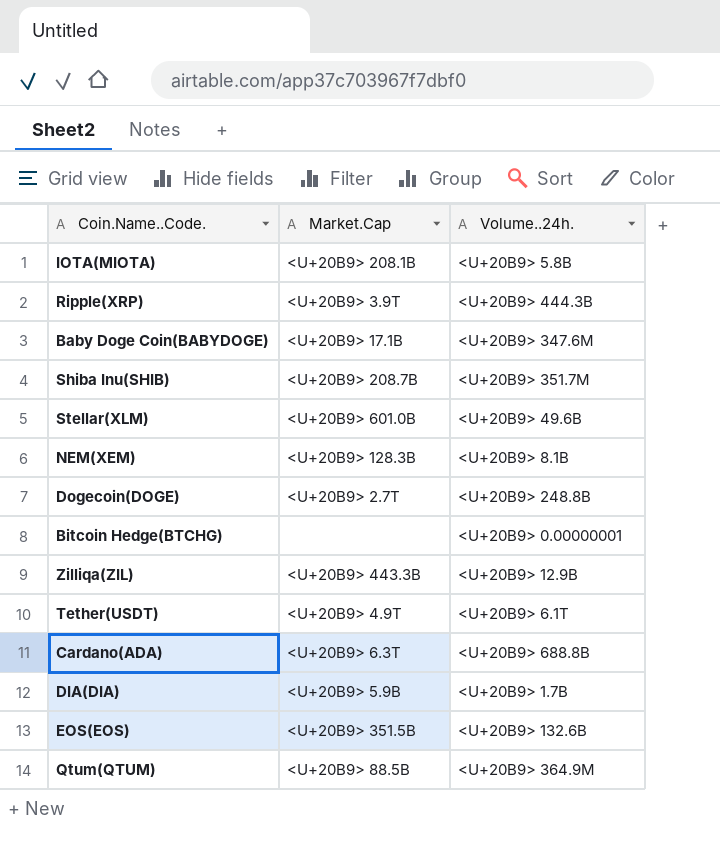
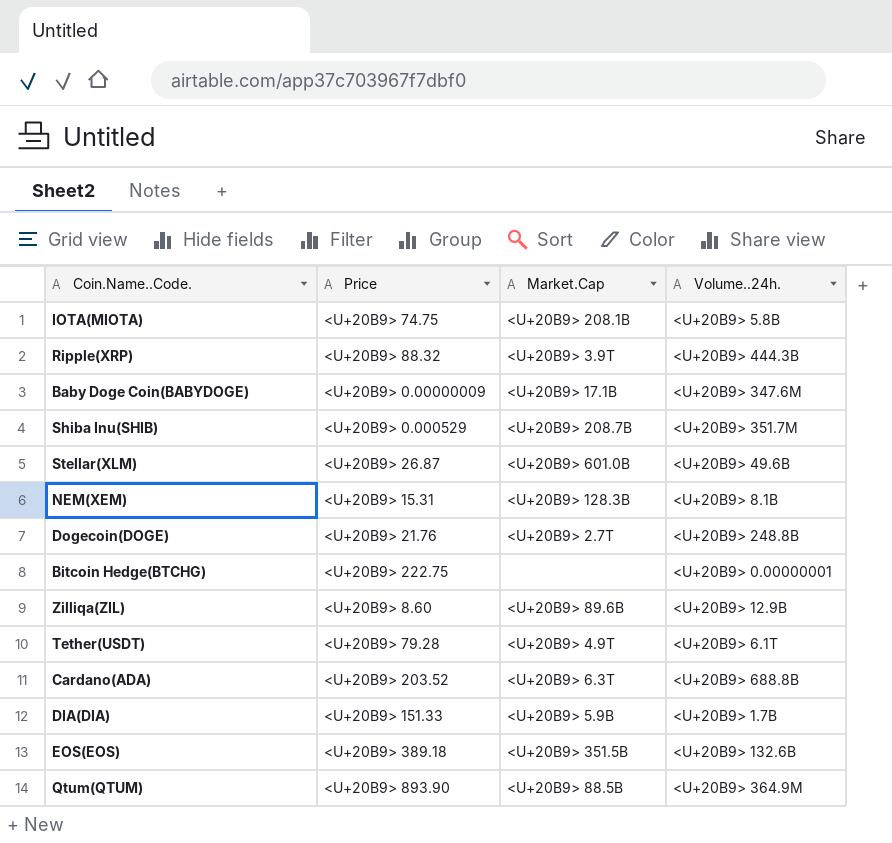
column Price | position: none -> 2
Zilliqa(ZIL) | Market.Cap: <U+20B9> 443.3B -> <U+20B9> 89.6B

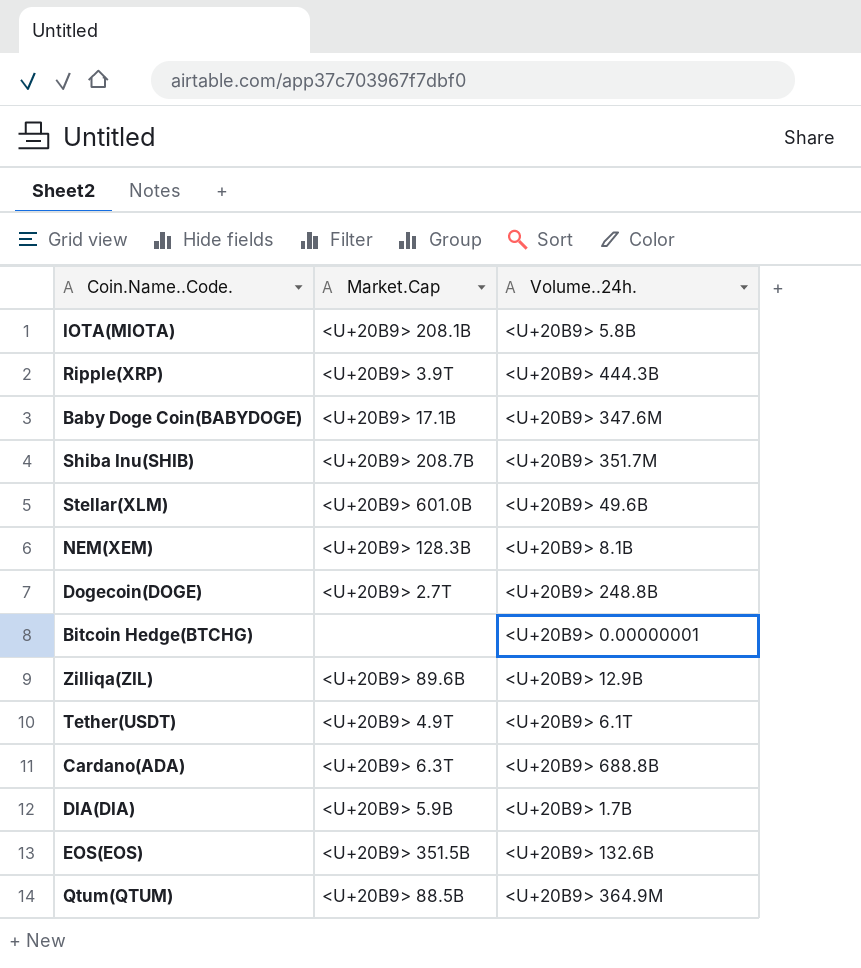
column Price | position: 2 -> none

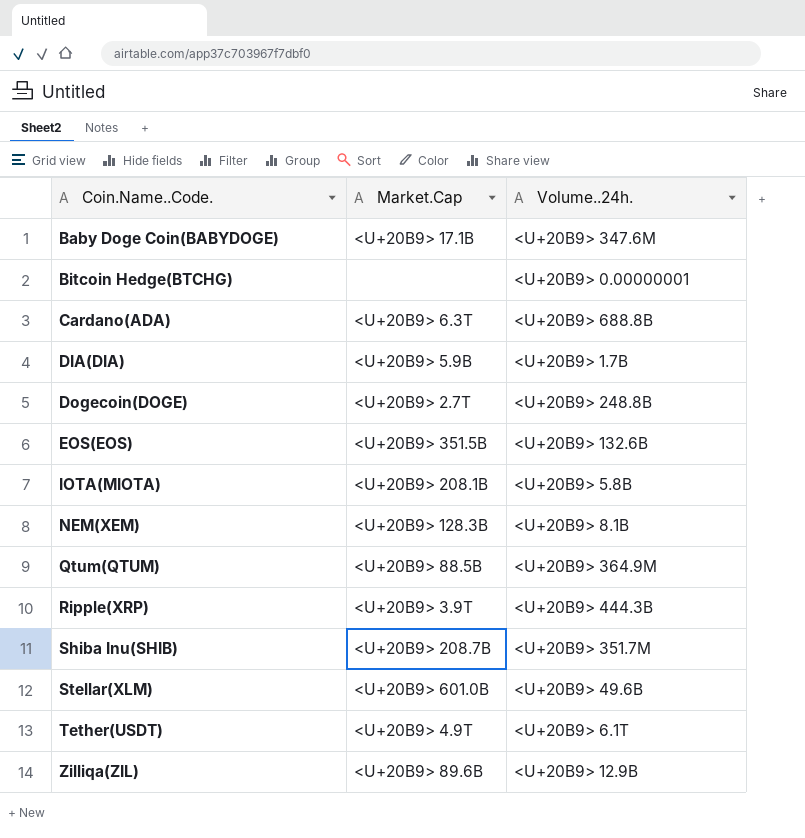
row order: none -> Coin.Name..Code. ascending

